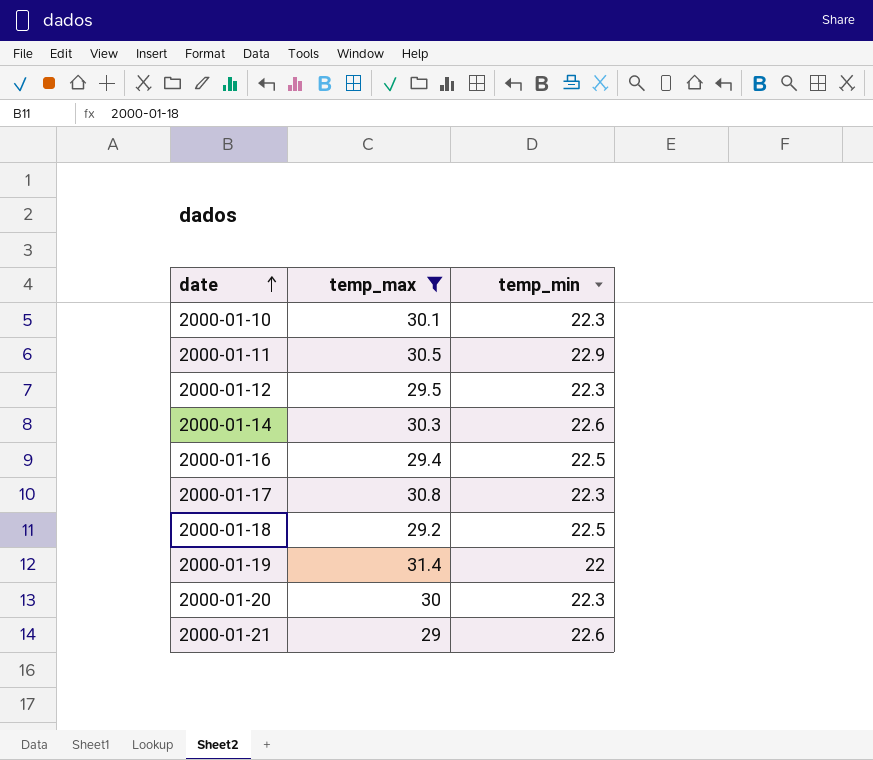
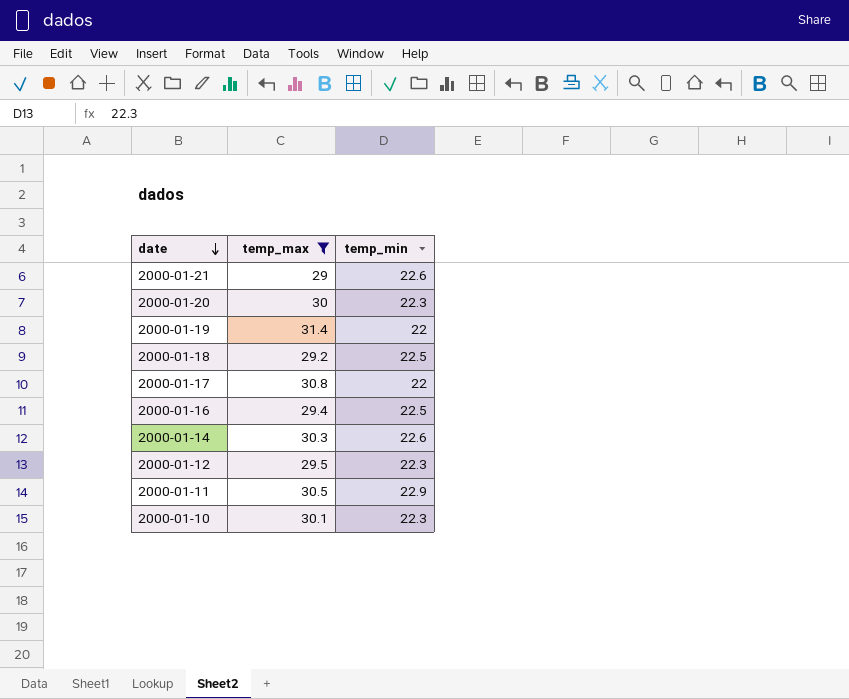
row order: date ascending -> date descending
2000-01-17 | temp_min: 22.3 -> 22

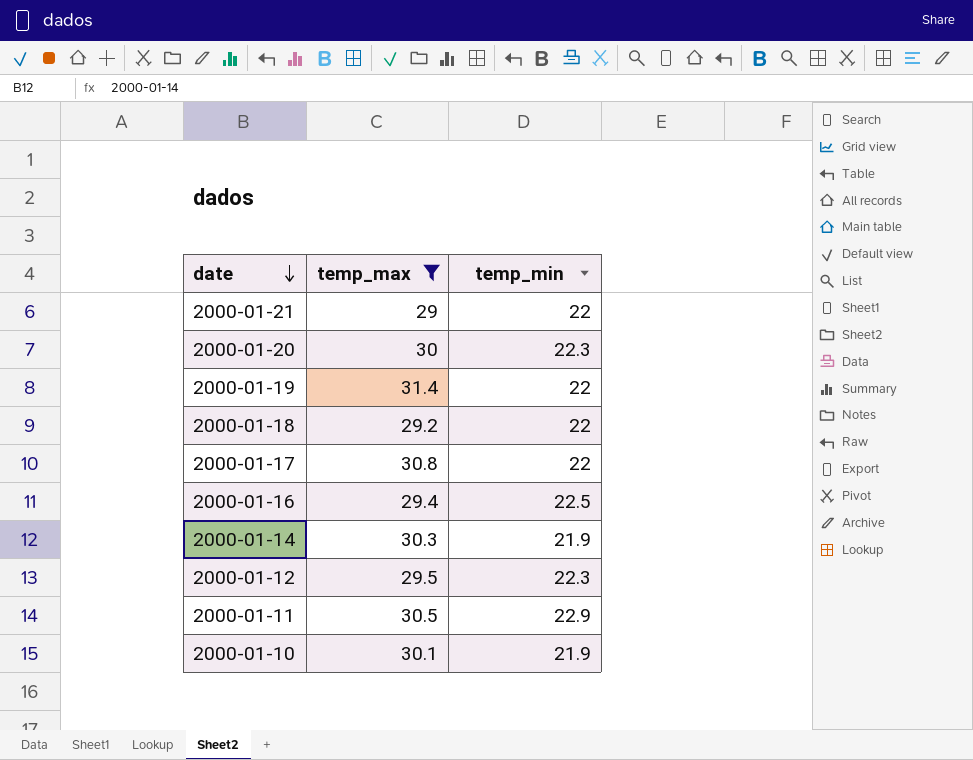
2000-01-21 | temp_min: 22.6 -> 22
2000-01-18 | temp_min: 22.5 -> 22
2000-01-14 | temp_min: 22.6 -> 21.9
2000-01-10 | temp_min: 22.3 -> 21.9

